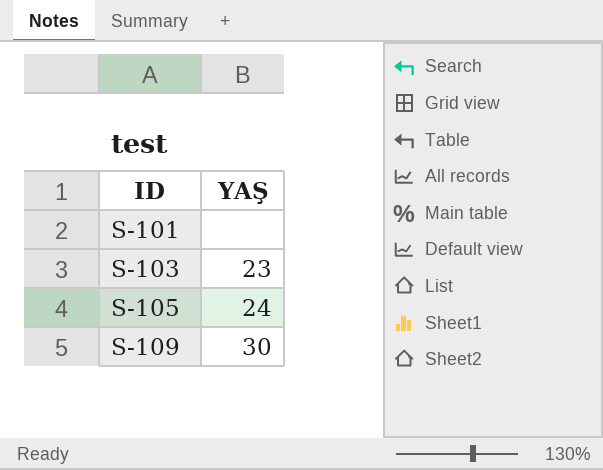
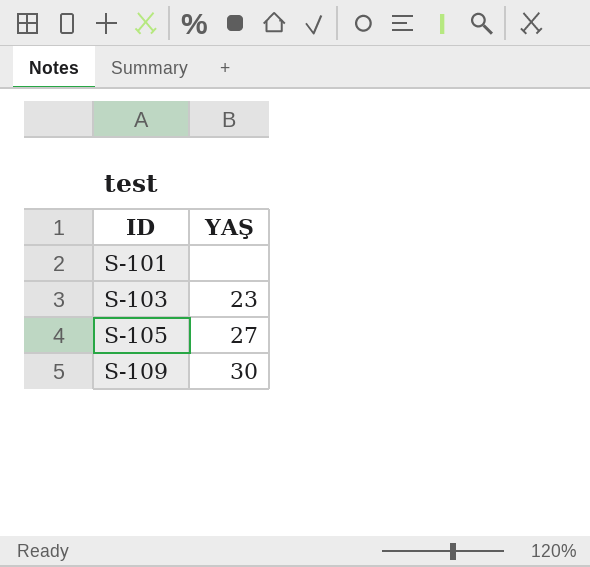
S-105 | YAŞ: 24 -> 27

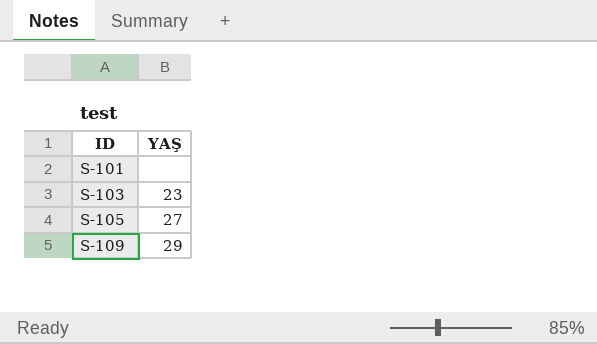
S-109 | YAŞ: 30 -> 29

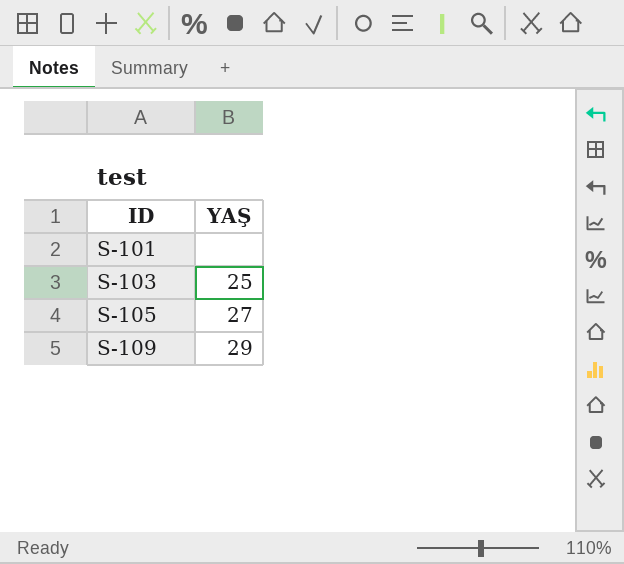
S-103 | YAŞ: 23 -> 25

